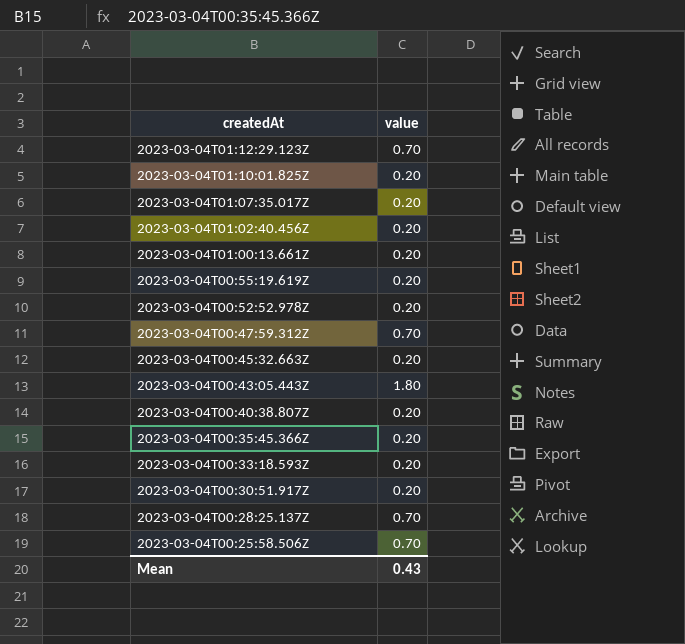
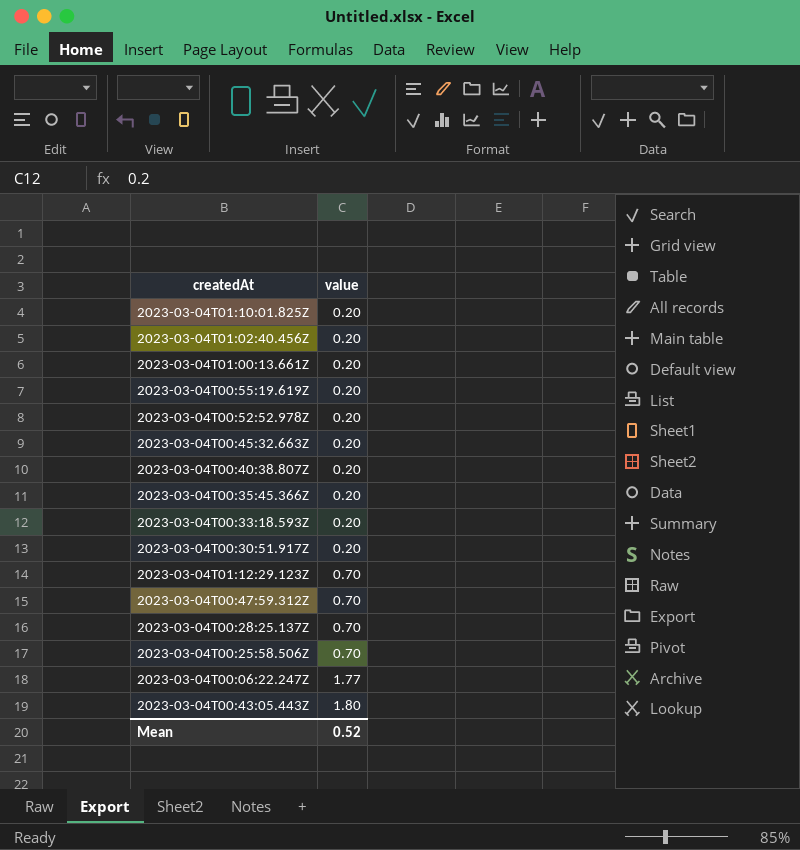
row order: createdAt descending -> value ascending
row 2023-03-04T01:07:35.017Z: 0.20 -> none
row 2023-03-04T00:06:22.247Z: none -> 1.77
Mean | value: 0.43 -> 0.52

